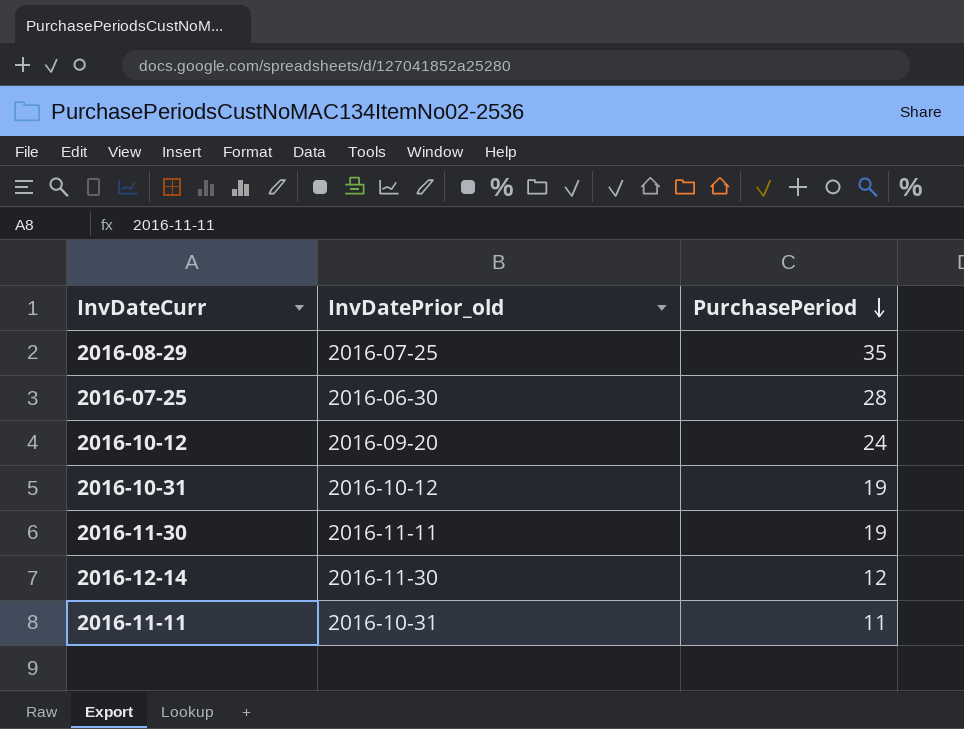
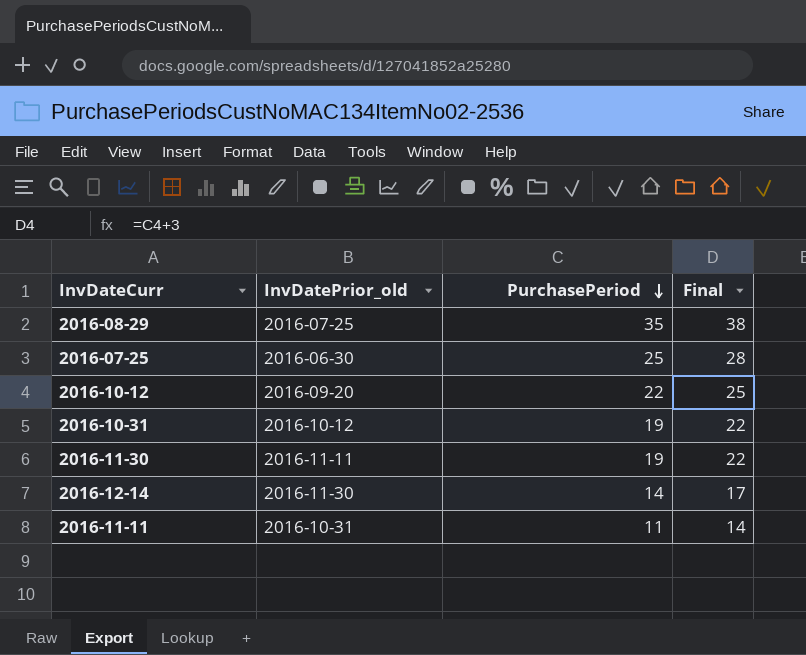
column Final | formula: none -> [PurchasePeriod] + 3
2016-07-25 | PurchasePeriod: 28 -> 25
2016-10-12 | PurchasePeriod: 24 -> 22
2016-12-14 | PurchasePeriod: 12 -> 14

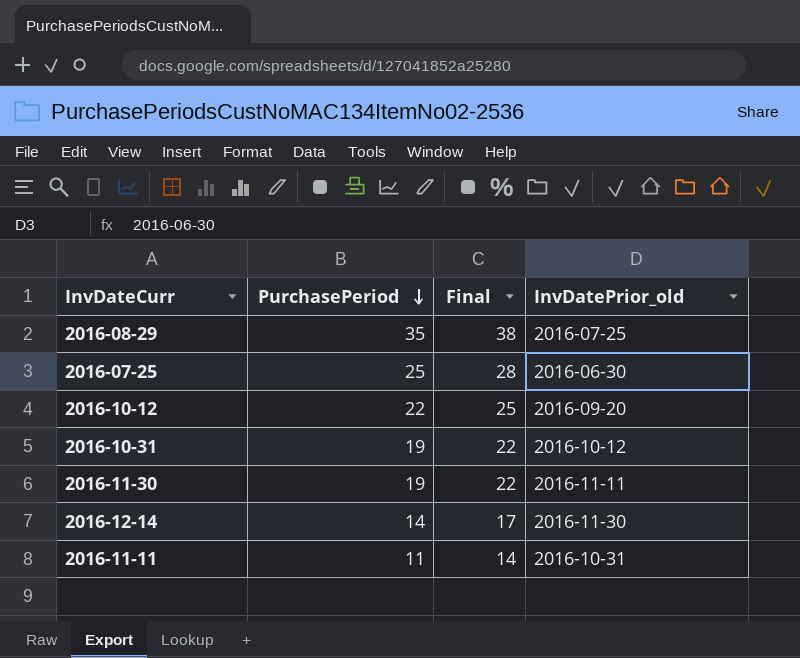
column InvDatePrior_old | position: 2 -> 4

